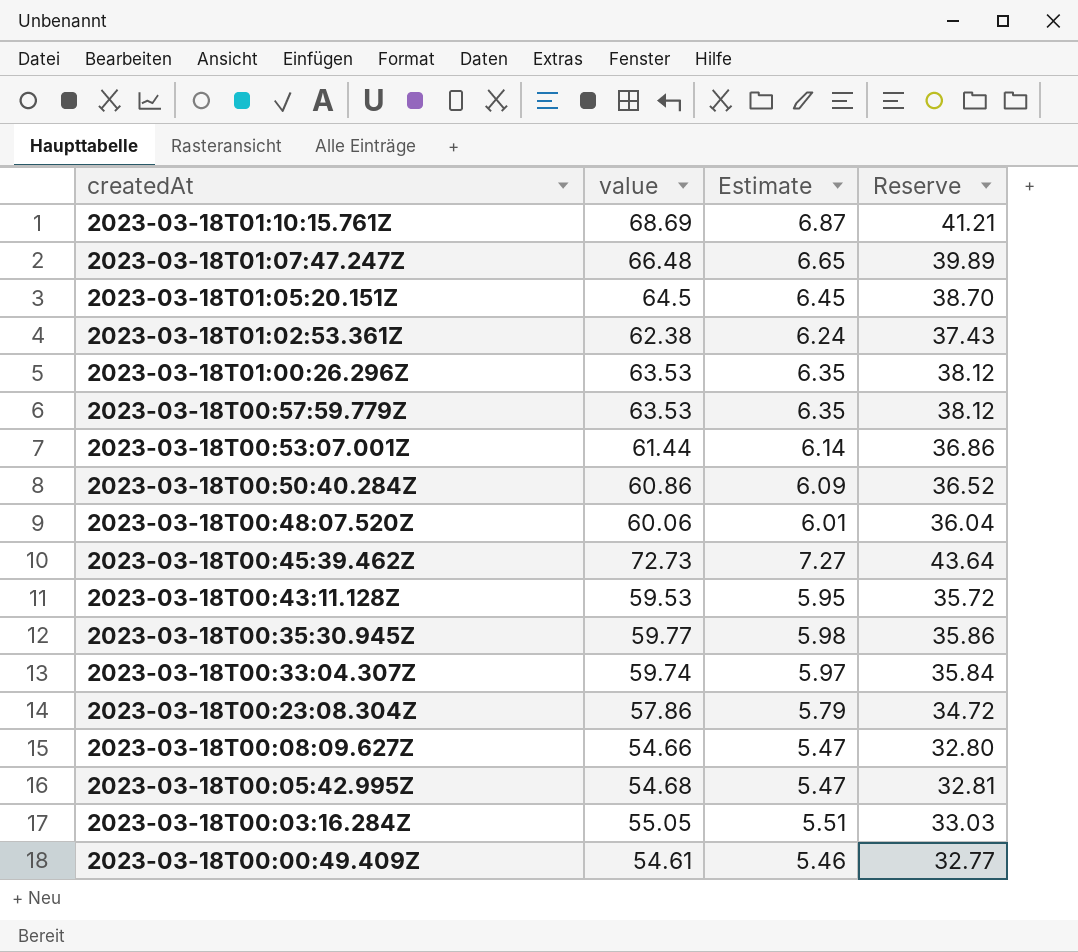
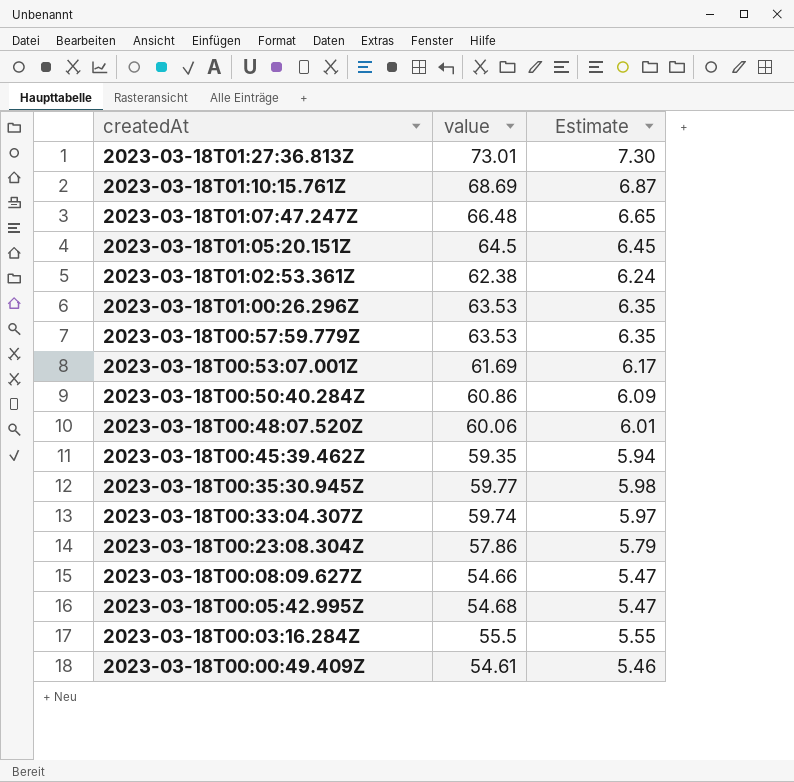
column Reserve | formula: [value] * 0.6 -> none
row 2023-03-18T00:43:11.128Z: 59.53 | 5.95 | 35.72 -> none
row 2023-03-18T01:27:36.813Z: none -> 73.01 | 7.30
2023-03-18T00:53:07.001Z | value: 61.44 -> 61.69
2023-03-18T00:53:07.001Z | Estimate: 6.14 -> 6.17
2023-03-18T00:45:39.462Z | value: 72.73 -> 59.35
2023-03-18T00:45:39.462Z | Estimate: 7.27 -> 5.94
2023-03-18T00:03:16.284Z | value: 55.05 -> 55.5
2023-03-18T00:03:16.284Z | Estimate: 5.51 -> 5.55

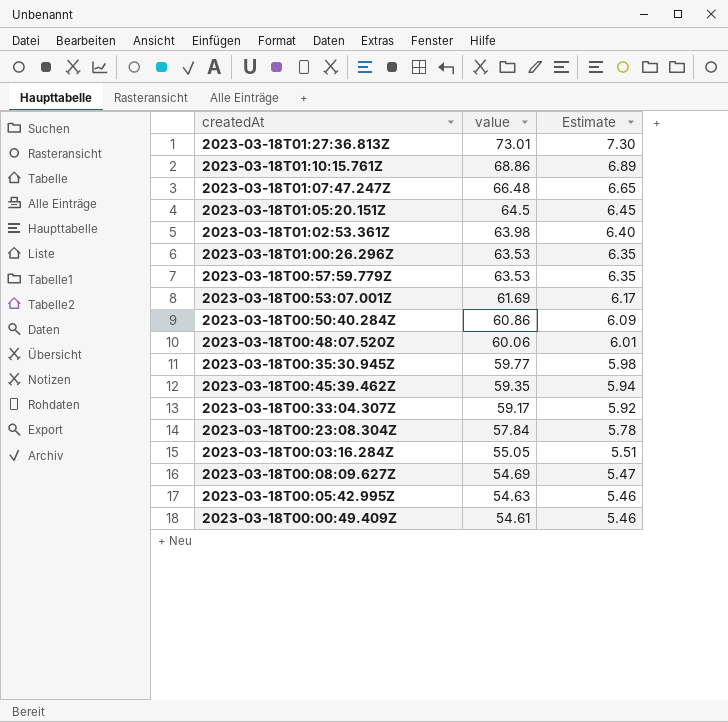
row order: createdAt descending -> value descending
2023-03-18T01:10:15.761Z | value: 68.69 -> 68.86
2023-03-18T01:10:15.761Z | Estimate: 6.87 -> 6.89
2023-03-18T01:02:53.361Z | value: 62.38 -> 63.98
2023-03-18T01:02:53.361Z | Estimate: 6.24 -> 6.40
2023-03-18T00:33:04.307Z | value: 59.74 -> 59.17
2023-03-18T00:33:04.307Z | Estimate: 5.97 -> 5.92
2023-03-18T00:23:08.304Z | value: 57.86 -> 57.84
2023-03-18T00:23:08.304Z | Estimate: 5.79 -> 5.78
2023-03-18T00:03:16.284Z | value: 55.5 -> 55.05
2023-03-18T00:03:16.284Z | Estimate: 5.55 -> 5.51
2023-03-18T00:08:09.627Z | value: 54.66 -> 54.69
2023-03-18T00:05:42.995Z | value: 54.68 -> 54.63
2023-03-18T00:05:42.995Z | Estimate: 5.47 -> 5.46

